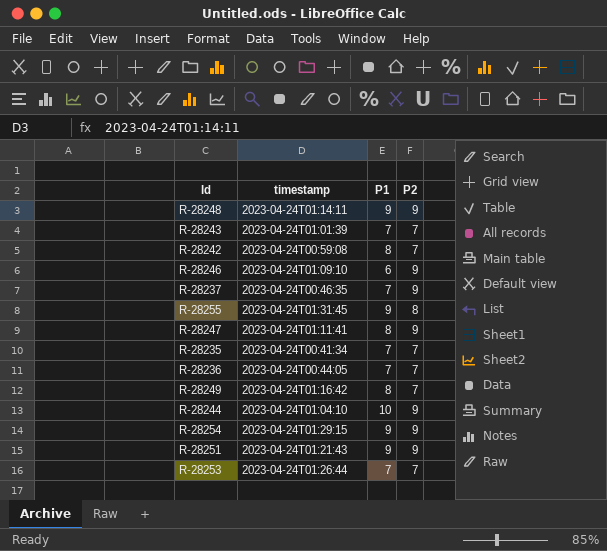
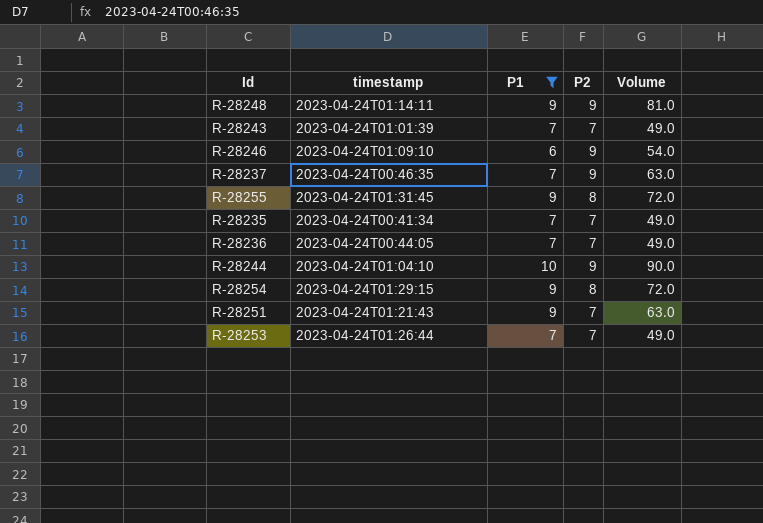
filter: none -> P1 != 8
column Volume | formula: none -> [P1] * [P2]
R-28254 | P2: 9 -> 8
R-28251 | P2: 9 -> 7

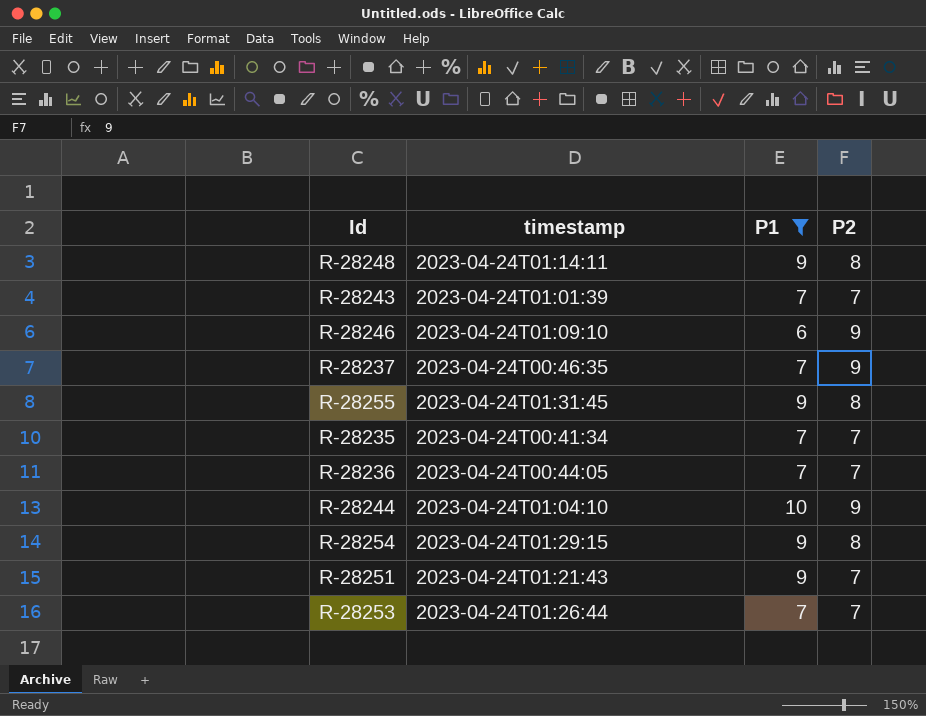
column Volume | formula: [P1] * [P2] -> none
R-28248 | P2: 9 -> 8

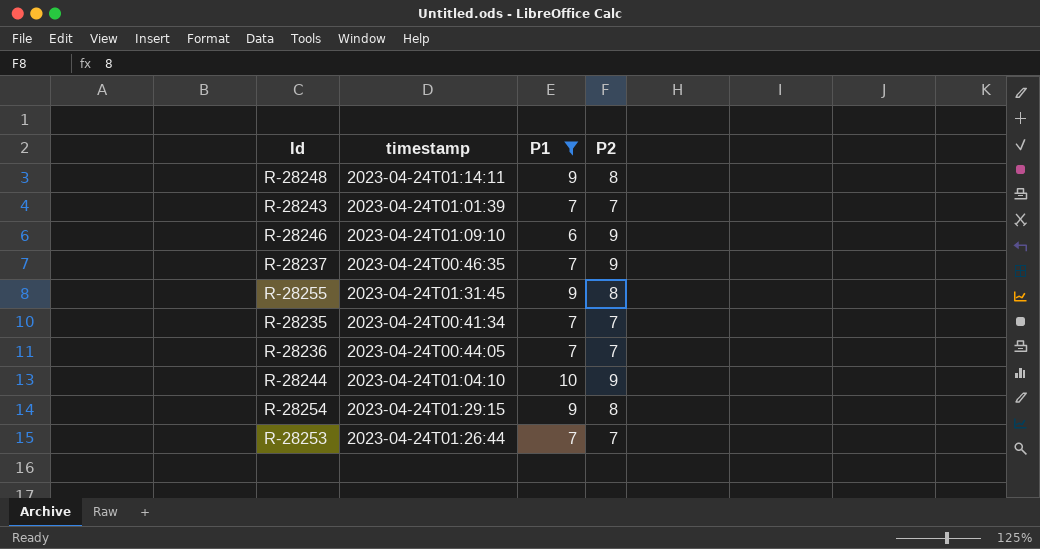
row R-28251: 2023-04-24T01:21:43 | 9 | 7 -> none

